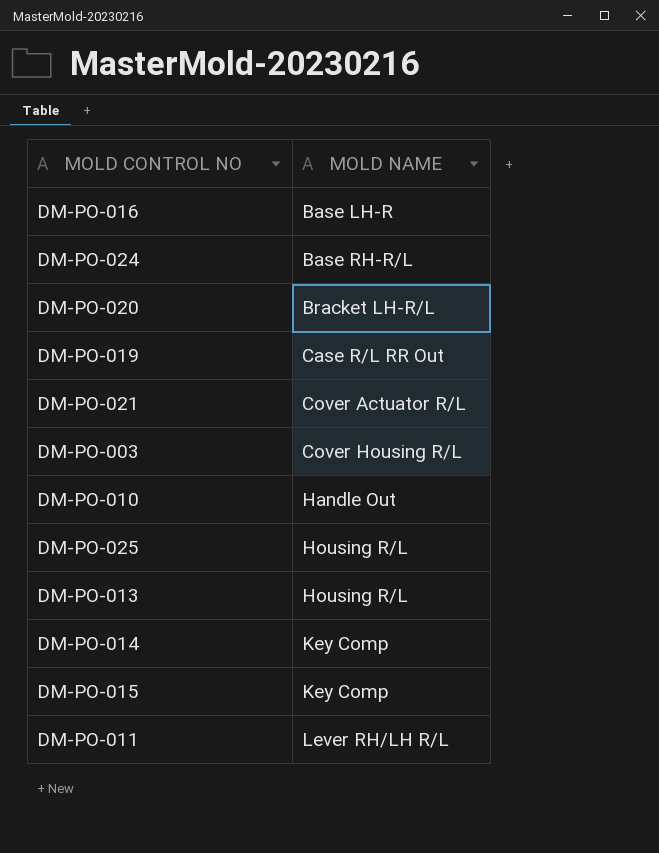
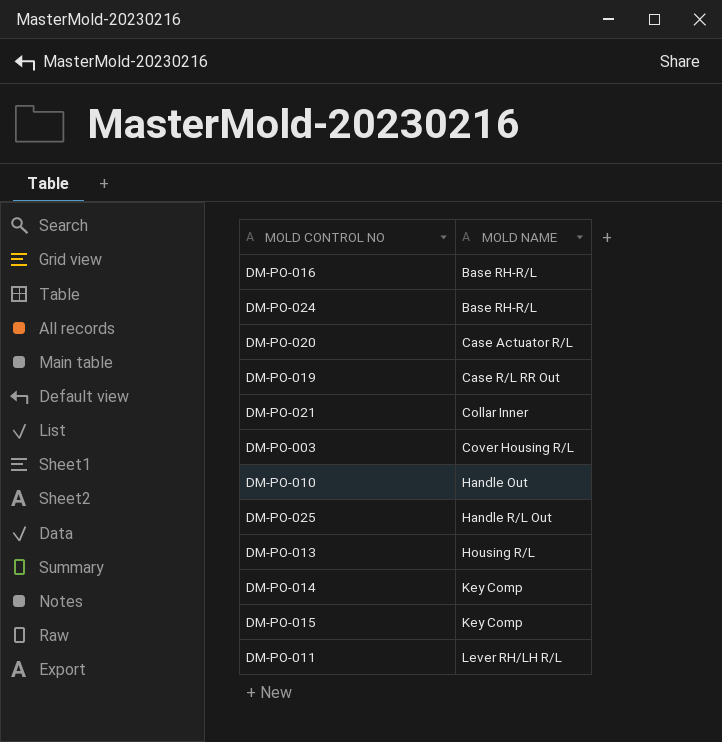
DM-PO-016 | MOLD NAME: Base LH-R -> Base RH-R/L
DM-PO-020 | MOLD NAME: Bracket LH-R/L -> Case Actuator R/L
DM-PO-021 | MOLD NAME: Cover Actuator R/L -> Collar Inner
DM-PO-025 | MOLD NAME: Housing R/L -> Handle R/L Out

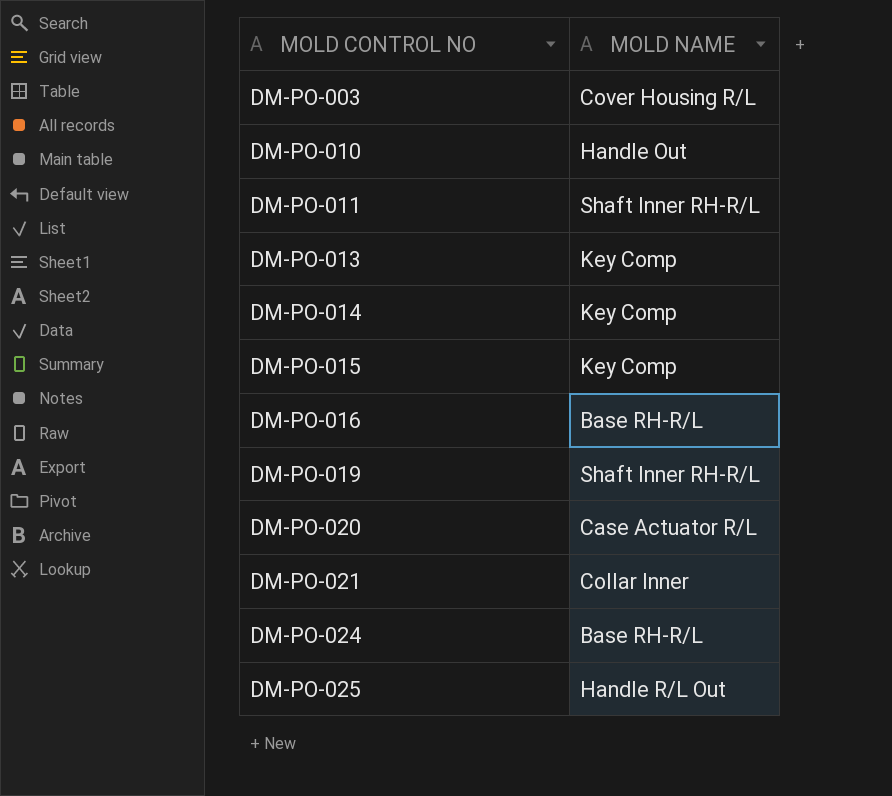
row order: MOLD NAME ascending -> MOLD CONTROL NO ascending
DM-PO-011 | MOLD NAME: Lever RH/LH R/L -> Shaft Inner RH-R/L
DM-PO-013 | MOLD NAME: Housing R/L -> Key Comp
DM-PO-019 | MOLD NAME: Case R/L RR Out -> Shaft Inner RH-R/L

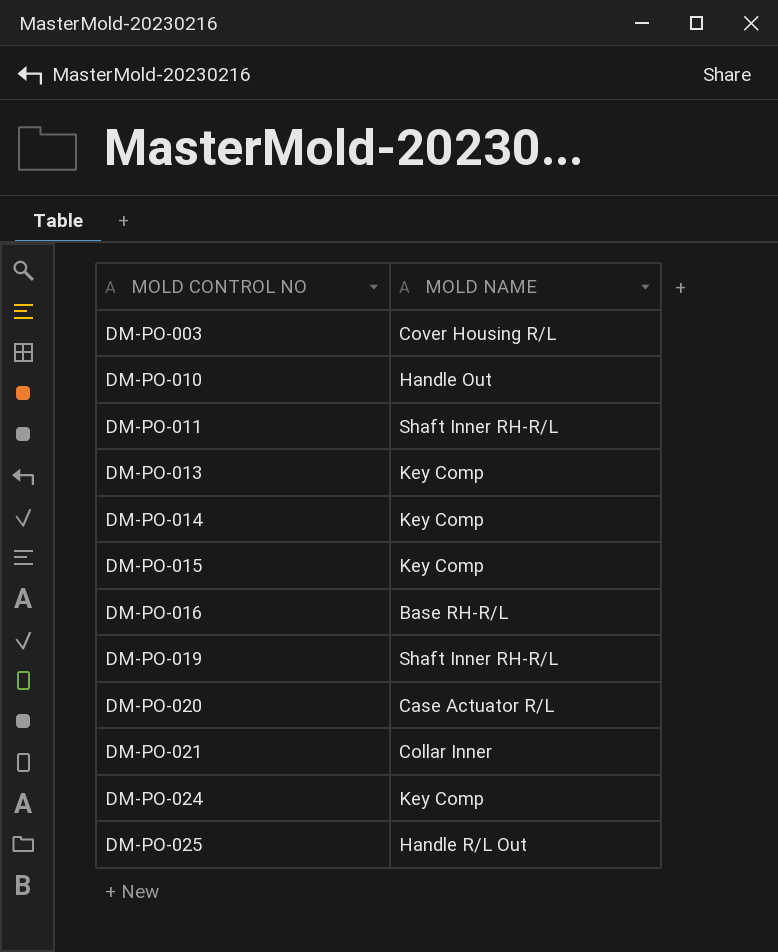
DM-PO-024 | MOLD NAME: Base RH-R/L -> Key Comp

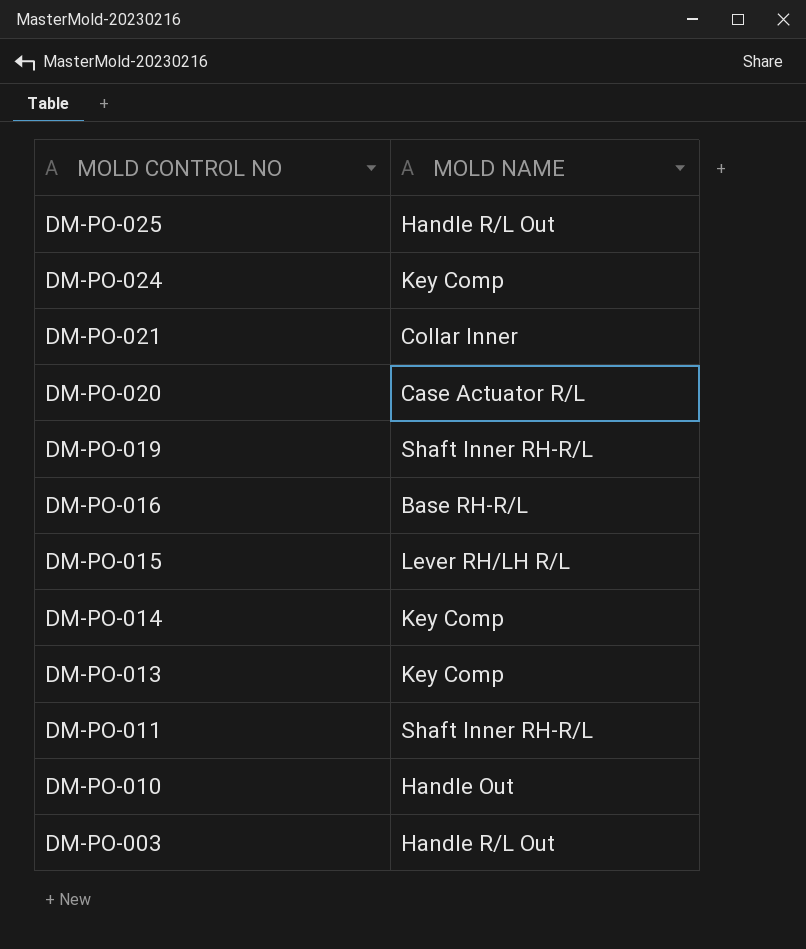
row order: MOLD CONTROL NO ascending -> MOLD CONTROL NO descending
DM-PO-015 | MOLD NAME: Key Comp -> Lever RH/LH R/L
DM-PO-003 | MOLD NAME: Cover Housing R/L -> Handle R/L Out

